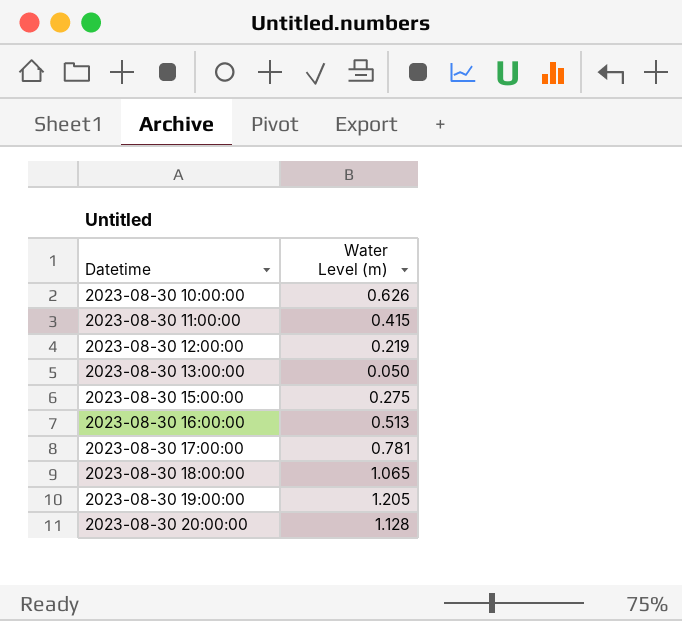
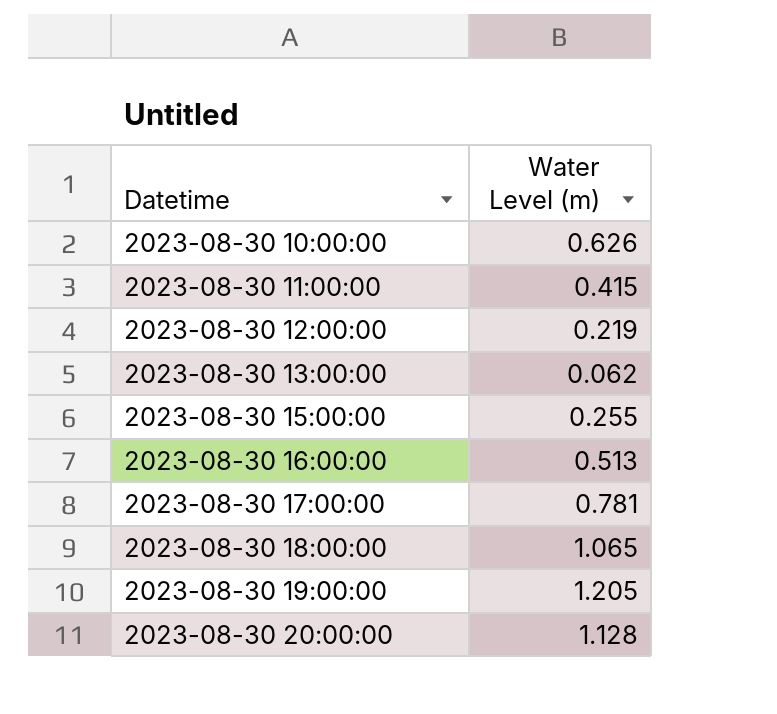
2023-08-30 13:00:00 | Water Level (m): 0.050 -> 0.062
2023-08-30 15:00:00 | Water Level (m): 0.275 -> 0.255

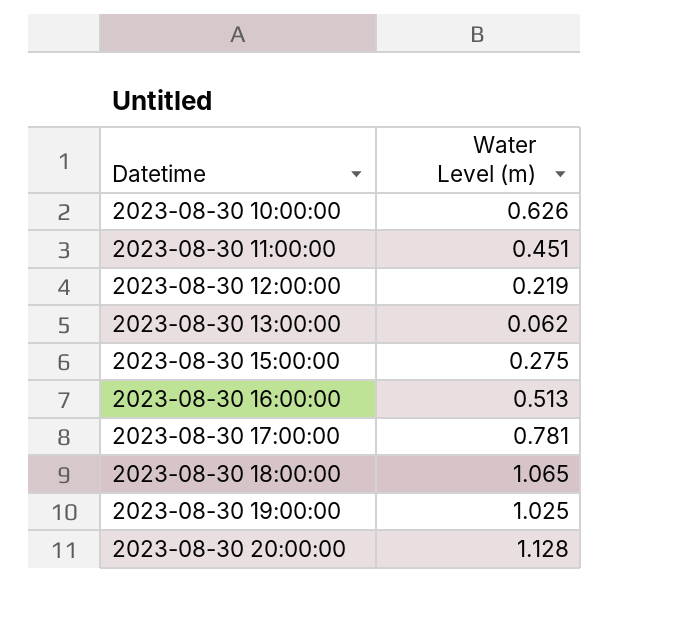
2023-08-30 11:00:00 | Water Level (m): 0.415 -> 0.451
2023-08-30 15:00:00 | Water Level (m): 0.255 -> 0.275
2023-08-30 19:00:00 | Water Level (m): 1.205 -> 1.025

